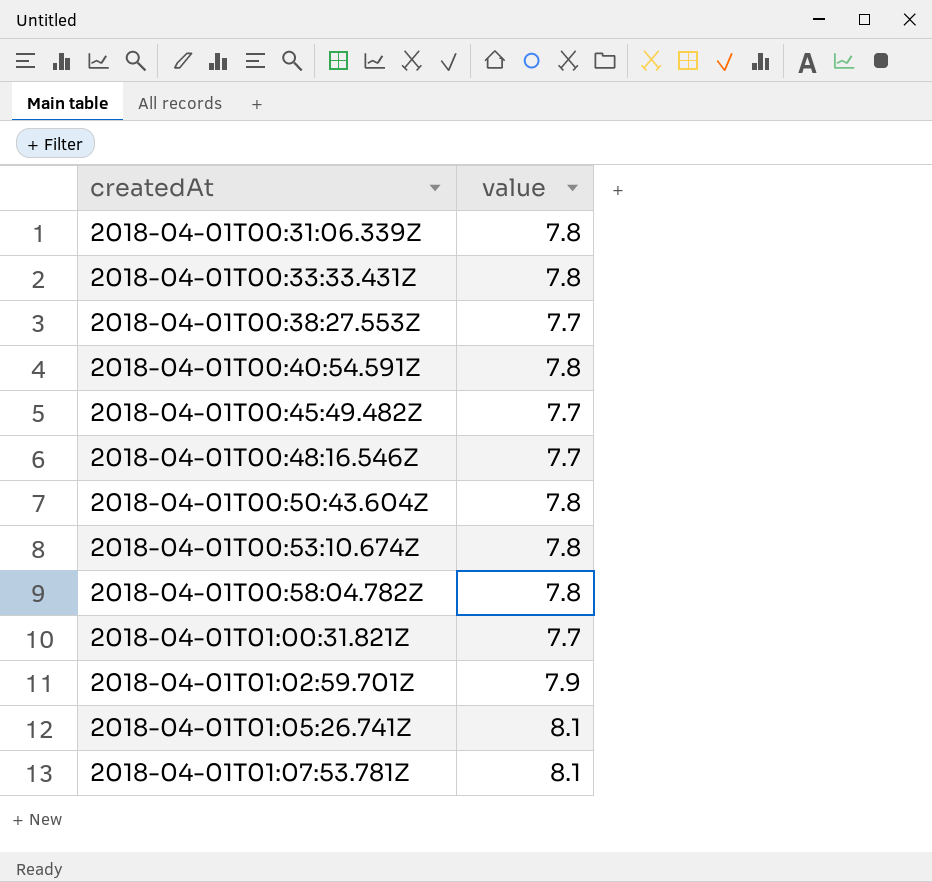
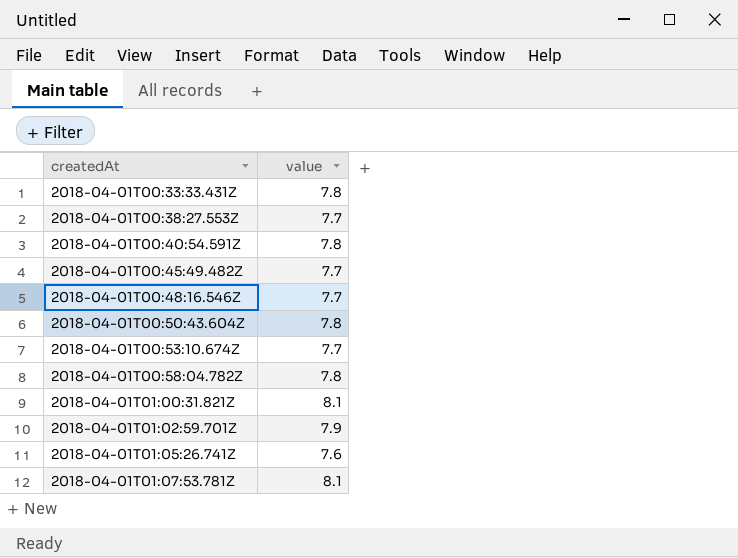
row 2018-04-01T00:31:06.339Z: 7.8 -> none
2018-04-01T00:53:10.674Z | value: 7.8 -> 7.7
2018-04-01T01:00:31.821Z | value: 7.7 -> 8.1
2018-04-01T01:05:26.741Z | value: 8.1 -> 7.6

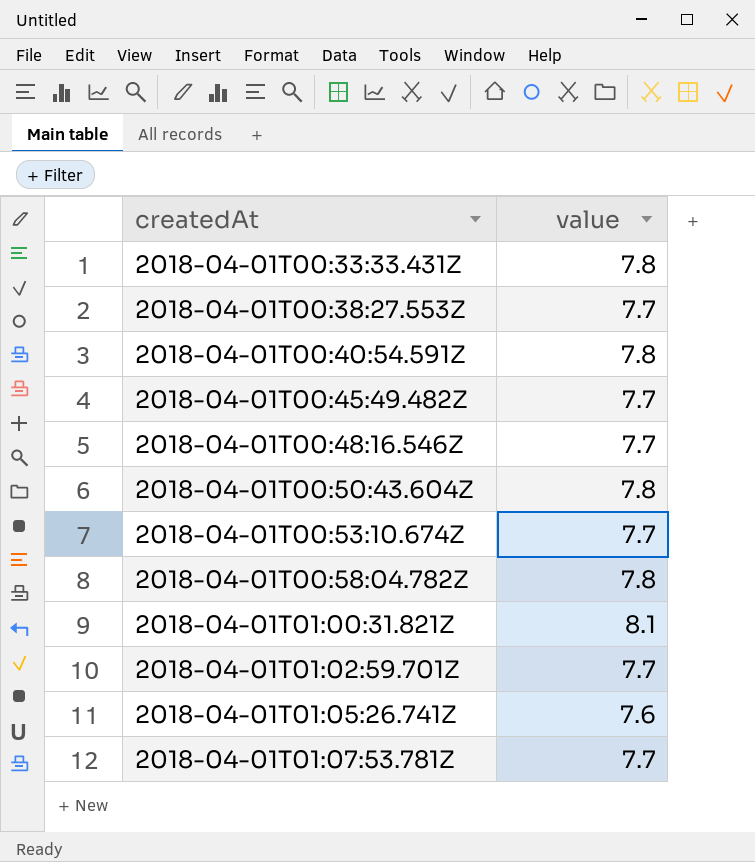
2018-04-01T01:02:59.701Z | value: 7.9 -> 7.7
2018-04-01T01:07:53.781Z | value: 8.1 -> 7.7

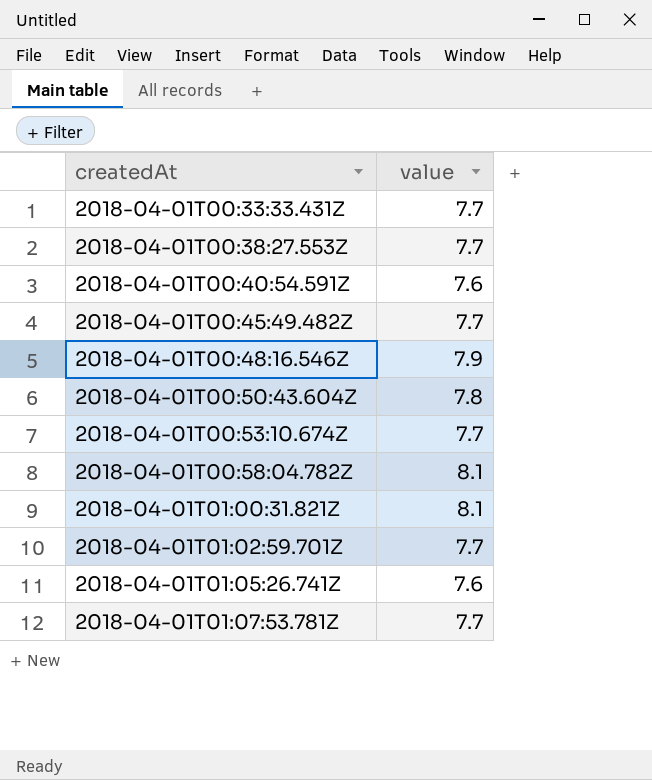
2018-04-01T00:33:33.431Z | value: 7.8 -> 7.7
2018-04-01T00:40:54.591Z | value: 7.8 -> 7.6
2018-04-01T00:48:16.546Z | value: 7.7 -> 7.9
2018-04-01T00:58:04.782Z | value: 7.8 -> 8.1

